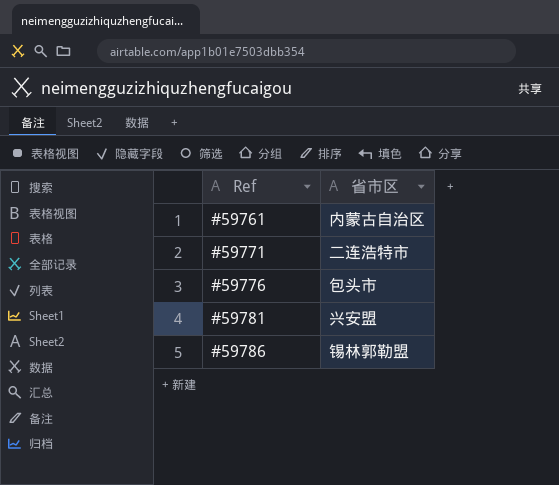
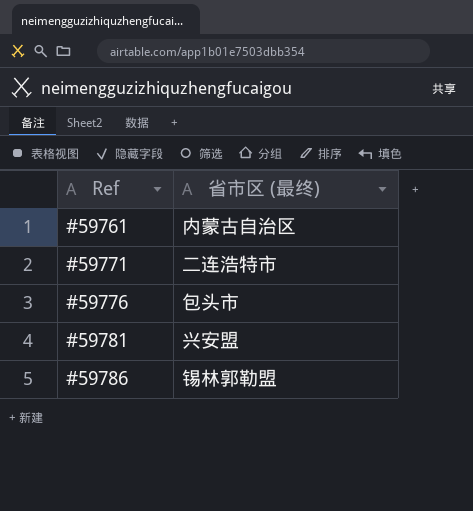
column name: 省市区 -> 省市区 (最终)

